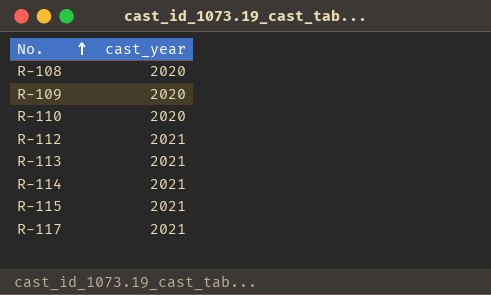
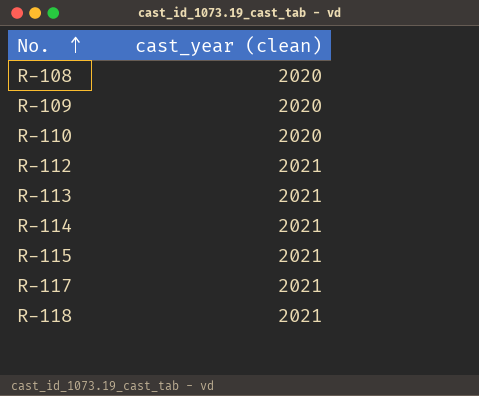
column name: cast_year -> cast_year (clean)
row R-118: none -> 2021

